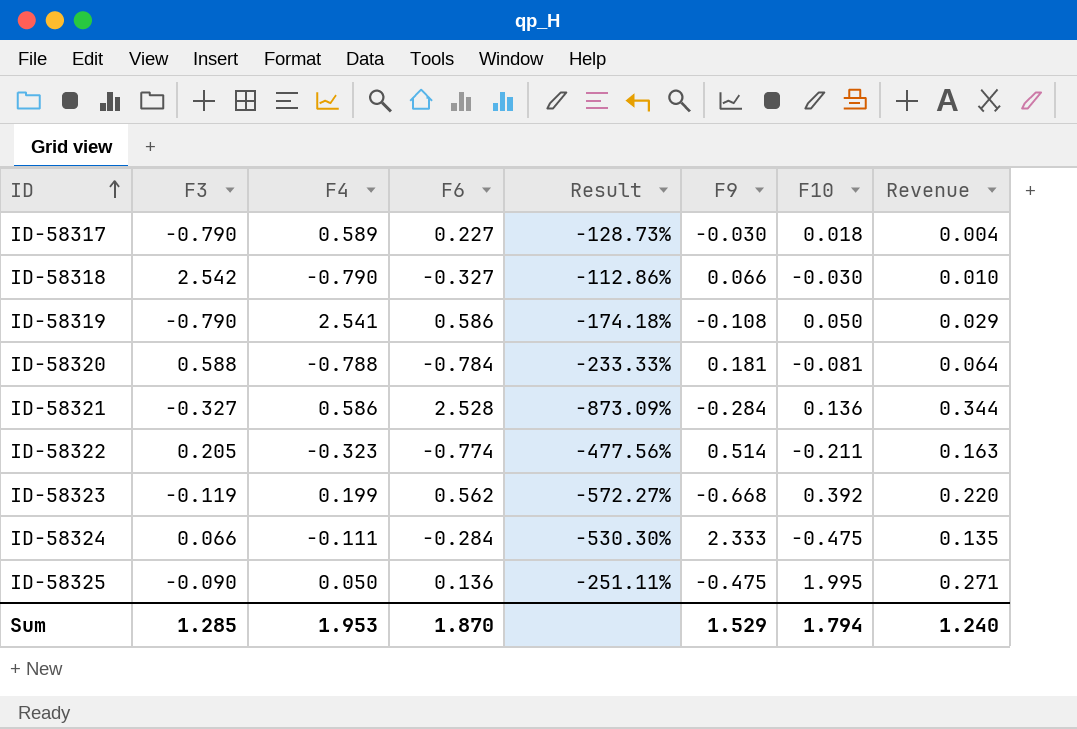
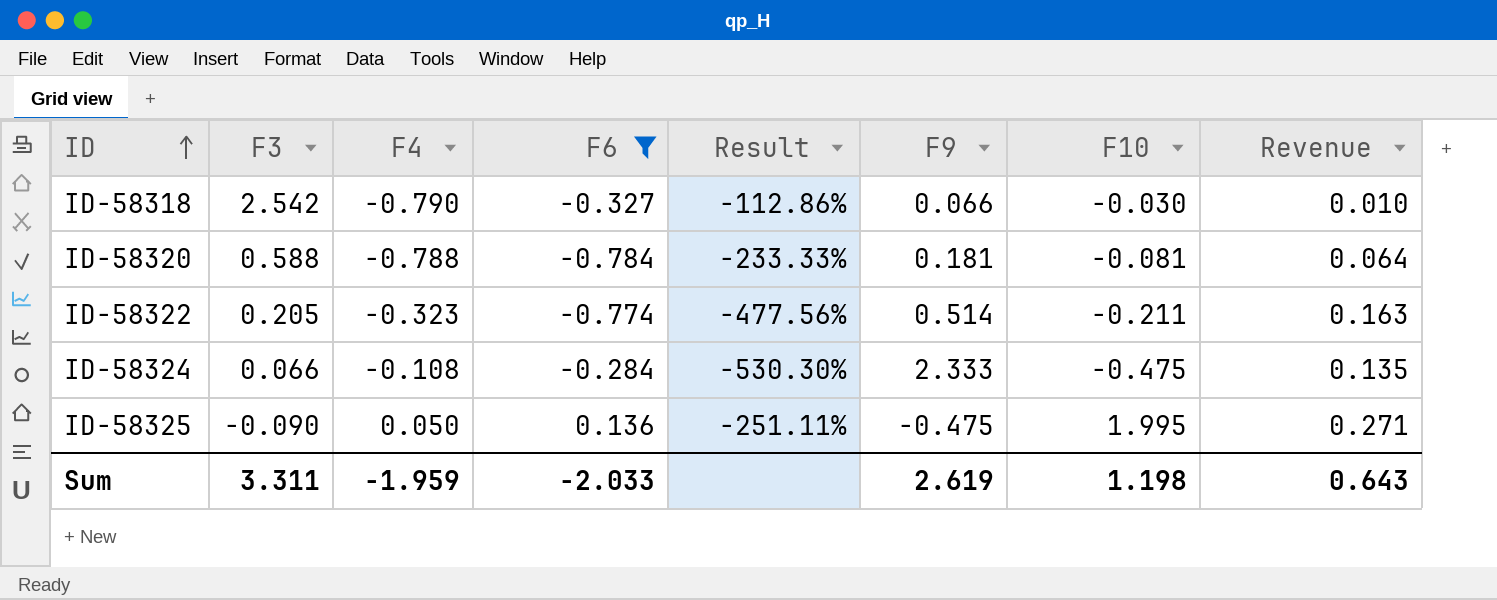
filter: none -> F6 <= 0.136
ID-58324 | F4: -0.111 -> -0.108
Sum | F3: 1.285 -> 3.311
Sum | F4: 1.953 -> -1.959
Sum | F6: 1.870 -> -2.033
Sum | F9: 1.529 -> 2.619
Sum | F10: 1.794 -> 1.198
Sum | Revenue: 1.240 -> 0.643

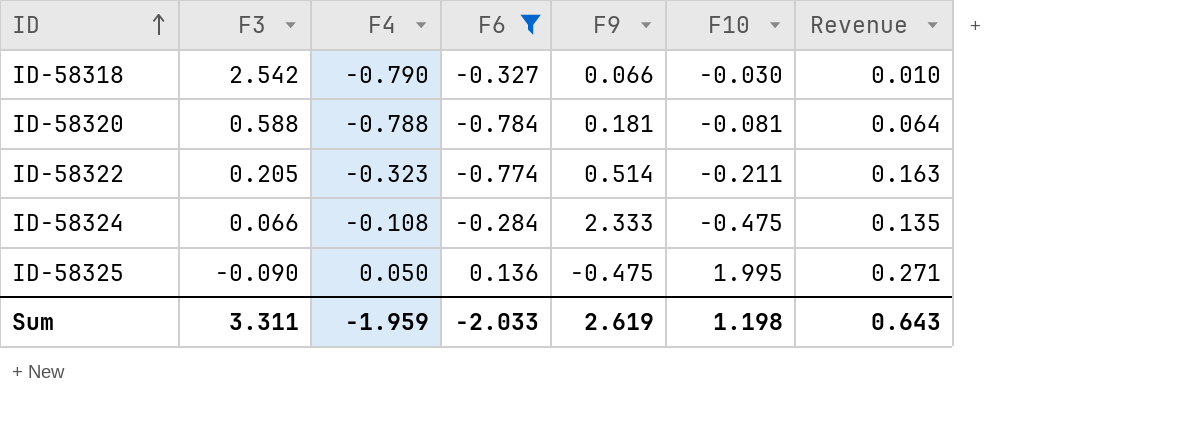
column Result | formula: ([F6] - [F3]) / [F3] -> none

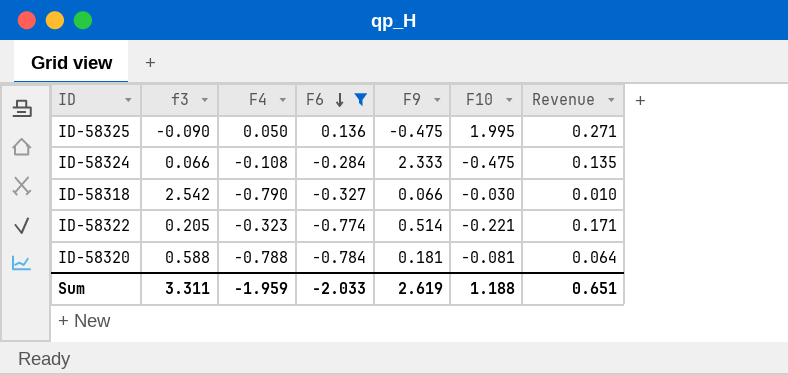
row order: ID ascending -> F6 descending
column name: F3 -> f3
ID-58322 | F10: -0.211 -> -0.221
ID-58322 | Revenue: 0.163 -> 0.171
Sum | F10: 1.198 -> 1.188
Sum | Revenue: 0.643 -> 0.651

